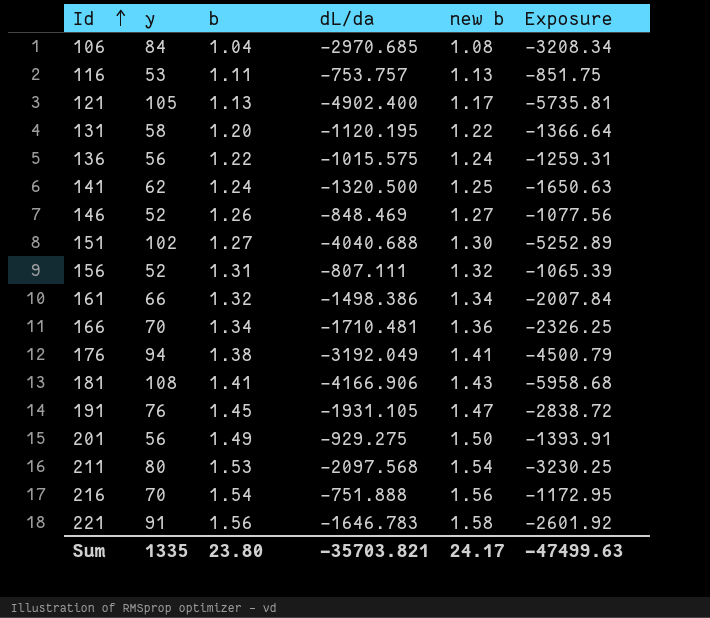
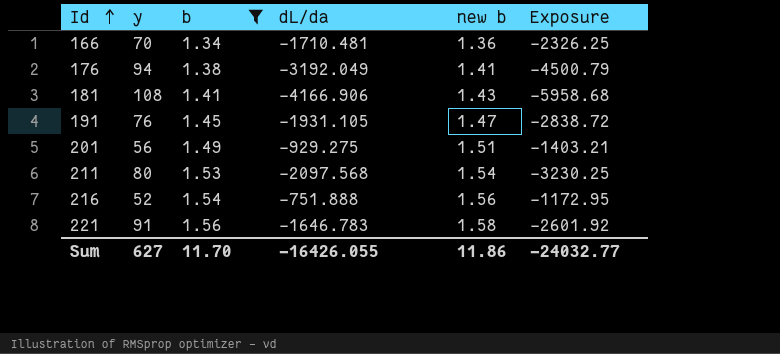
filter: none -> b >= 1.34
201 | new b: 1.50 -> 1.51
201 | Exposure: -1393.91 -> -1403.21
216 | y: 70 -> 52
Sum | y: 1335 -> 627
Sum | b: 23.80 -> 11.70
Sum | dL/da: -35703.821 -> -16426.055
Sum | new b: 24.17 -> 11.86
Sum | Exposure: -47499.63 -> -24032.77

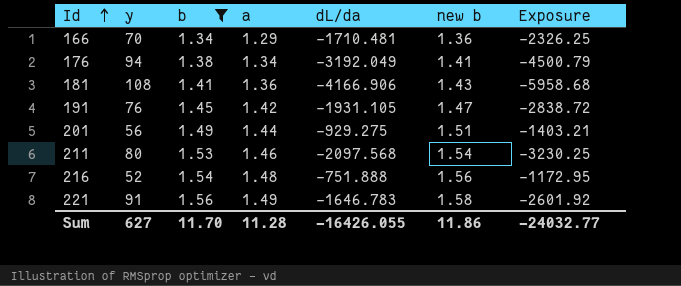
column a | position: none -> 4

